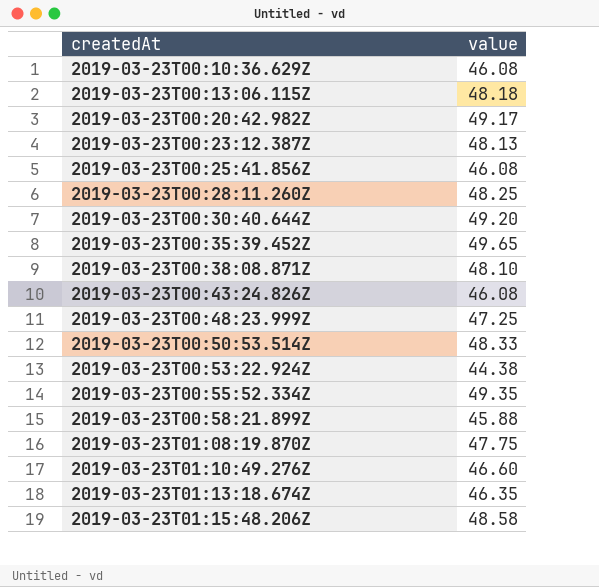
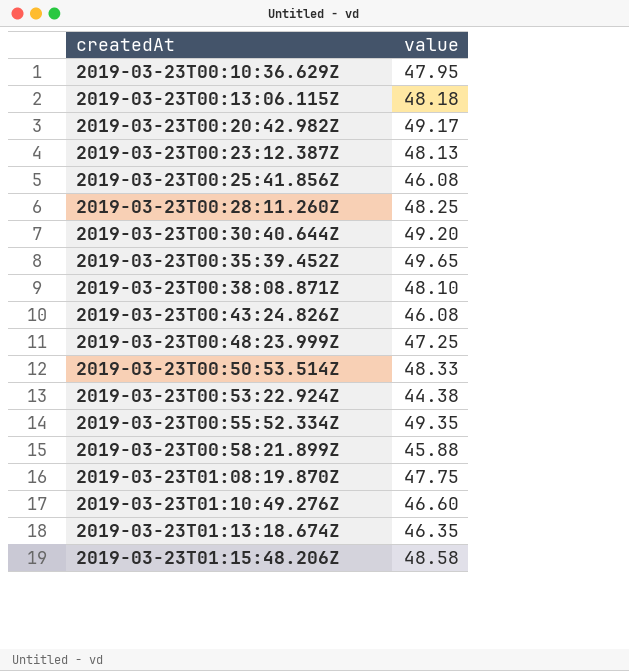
2019-03-23T00:10:36.629Z | value: 46.08 -> 47.95

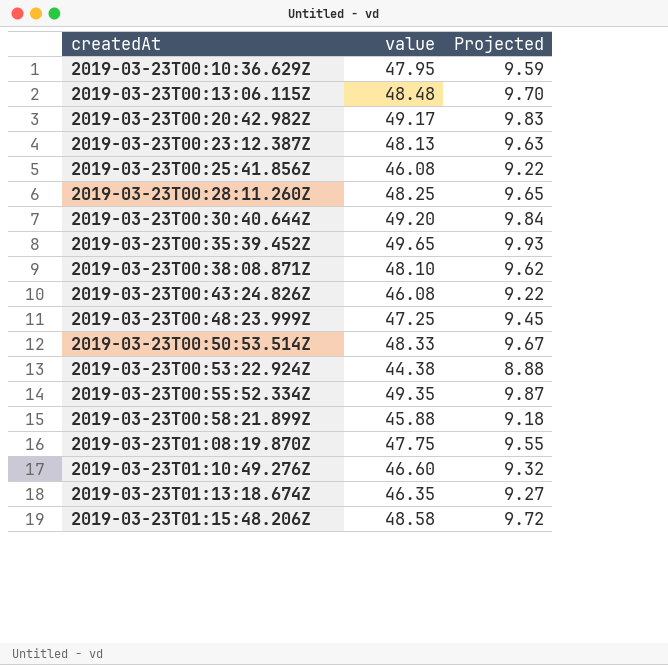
column Projected | formula: none -> [value] * 0.2
2019-03-23T00:13:06.115Z | value: 48.18 -> 48.48

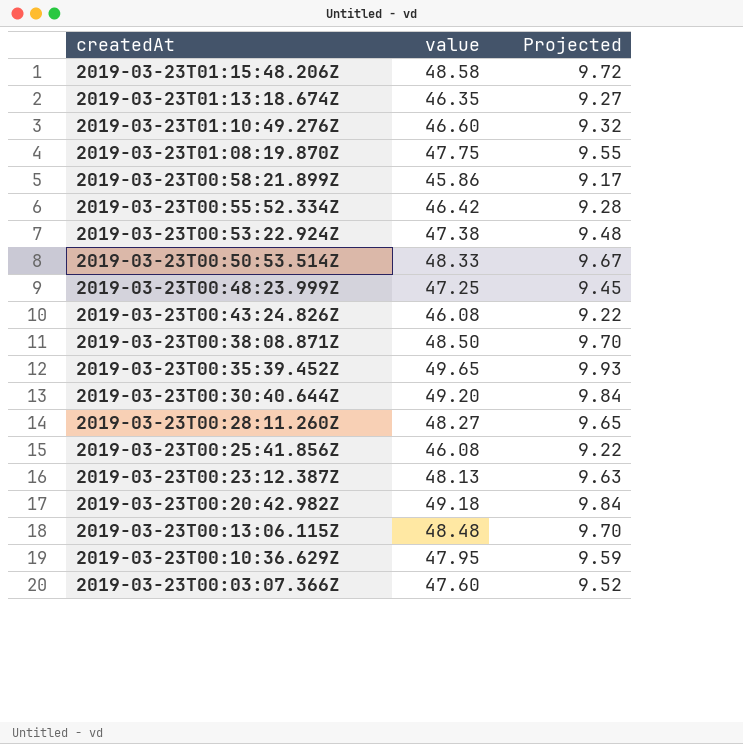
row order: createdAt ascending -> createdAt descending
2019-03-23T00:58:21.899Z | value: 45.88 -> 45.86
2019-03-23T00:58:21.899Z | Projected: 9.18 -> 9.17
2019-03-23T00:55:52.334Z | value: 49.35 -> 46.42
2019-03-23T00:55:52.334Z | Projected: 9.87 -> 9.28
2019-03-23T00:53:22.924Z | value: 44.38 -> 47.38
2019-03-23T00:53:22.924Z | Projected: 8.88 -> 9.48
2019-03-23T00:38:08.871Z | value: 48.10 -> 48.50
2019-03-23T00:38:08.871Z | Projected: 9.62 -> 9.70
2019-03-23T00:28:11.260Z | value: 48.25 -> 48.27
2019-03-23T00:20:42.982Z | value: 49.17 -> 49.18
2019-03-23T00:20:42.982Z | Projected: 9.83 -> 9.84
row 2019-03-23T00:03:07.366Z: none -> 47.60 | 9.52

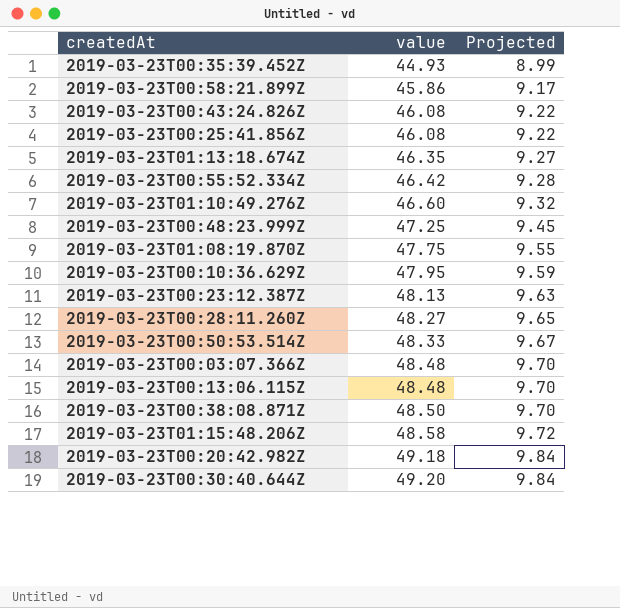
row order: createdAt descending -> value ascending
row 2019-03-23T00:53:22.924Z: 47.38 | 9.48 -> none
2019-03-23T00:35:39.452Z | value: 49.65 -> 44.93
2019-03-23T00:35:39.452Z | Projected: 9.93 -> 8.99
2019-03-23T00:03:07.366Z | value: 47.60 -> 48.48
2019-03-23T00:03:07.366Z | Projected: 9.52 -> 9.70

